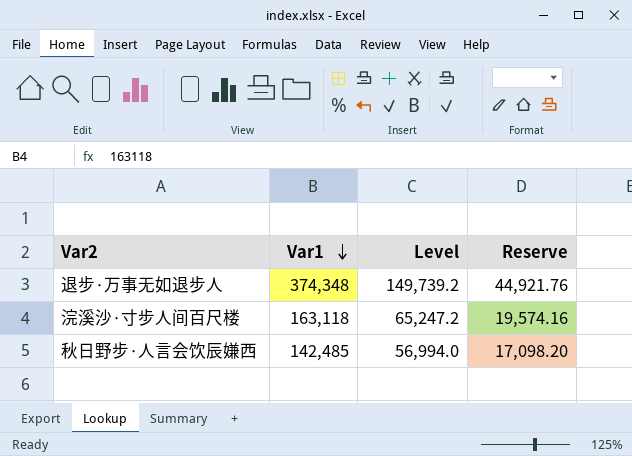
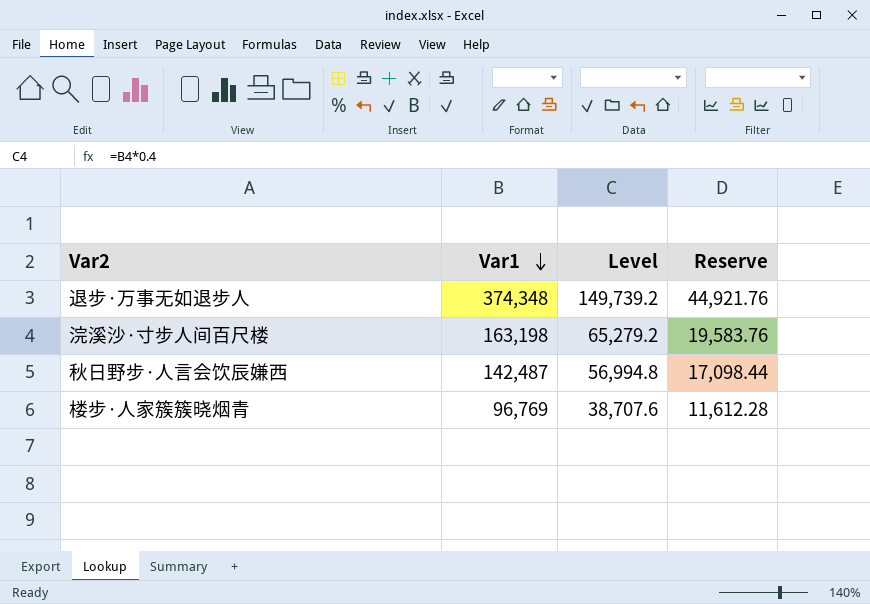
浣溪沙·寸步人间百尺楼 | Var1: 163,118 -> 163,198
浣溪沙·寸步人间百尺楼 | Level: 65,247.2 -> 65,279.2
浣溪沙·寸步人间百尺楼 | Reserve: 19,574.16 -> 19,583.76
秋日野步·人言会饮辰嫌西 | Var1: 142,485 -> 142,487
秋日野步·人言会饮辰嫌西 | Level: 56,994.0 -> 56,994.8
秋日野步·人言会饮辰嫌西 | Reserve: 17,098.20 -> 17,098.44
row 楼步·人家簇簇晓烟青: none -> 96,769 | 38,707.6 | 11,612.28

